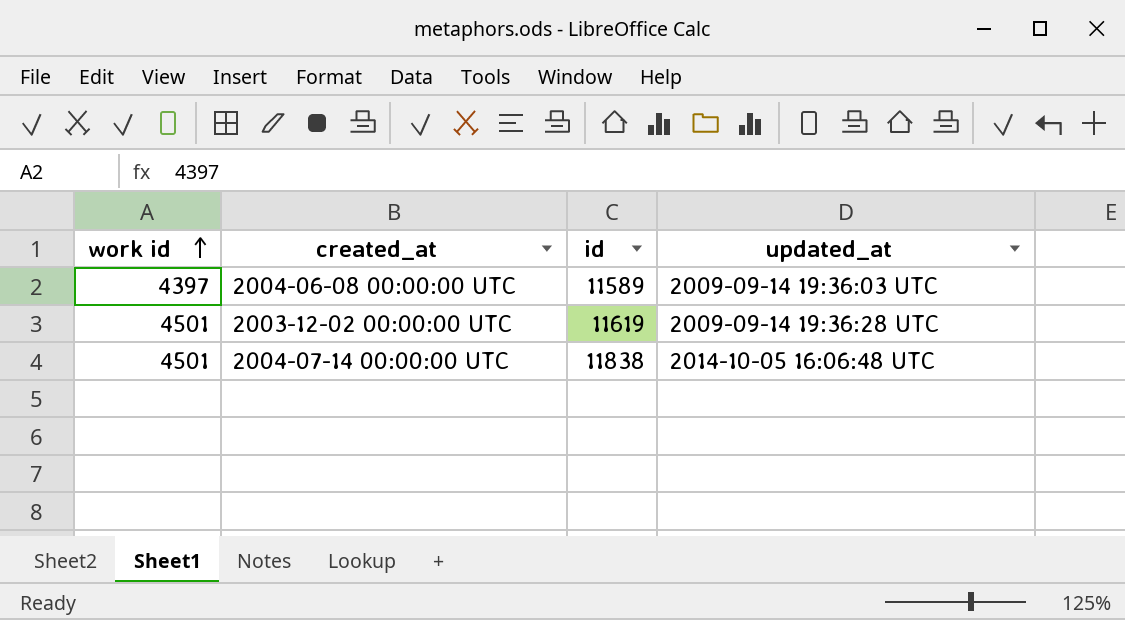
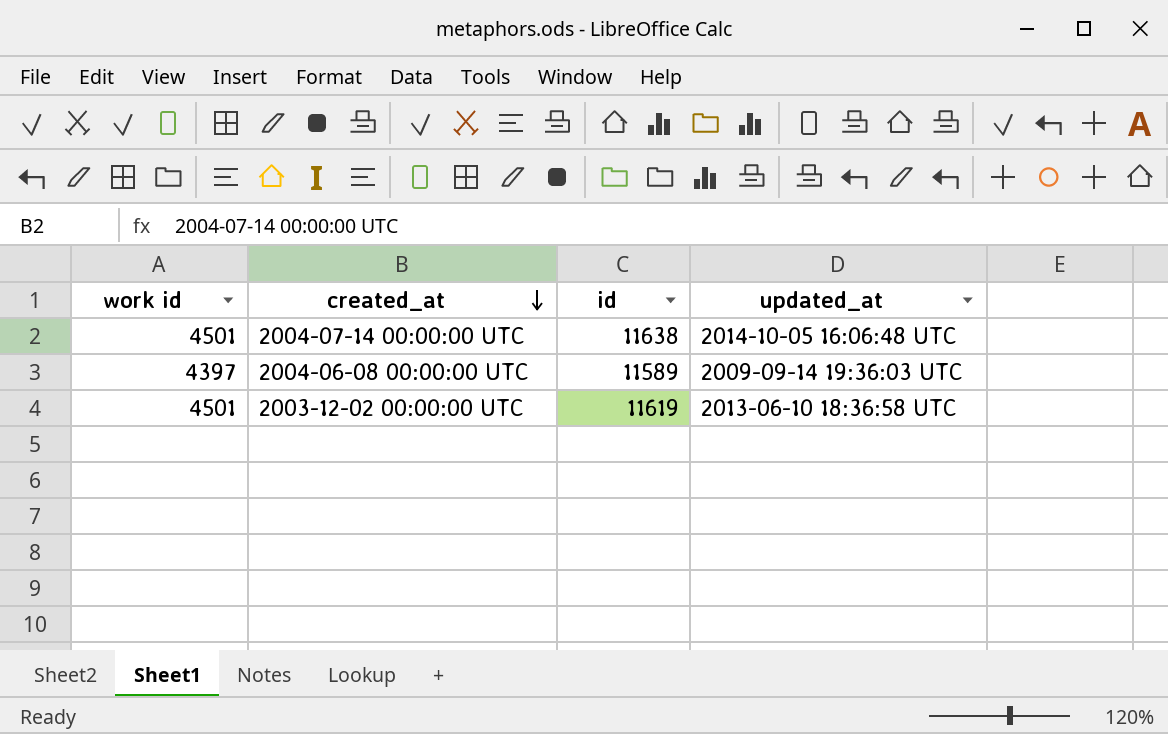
row order: work id ascending -> created_at descending
2004-07-14 00:00:00 UTC | id: 11838 -> 11638
2003-12-02 00:00:00 UTC | updated_at: 2009-09-14 19:36:28 UTC -> 2013-06-10 18:36:58 UTC

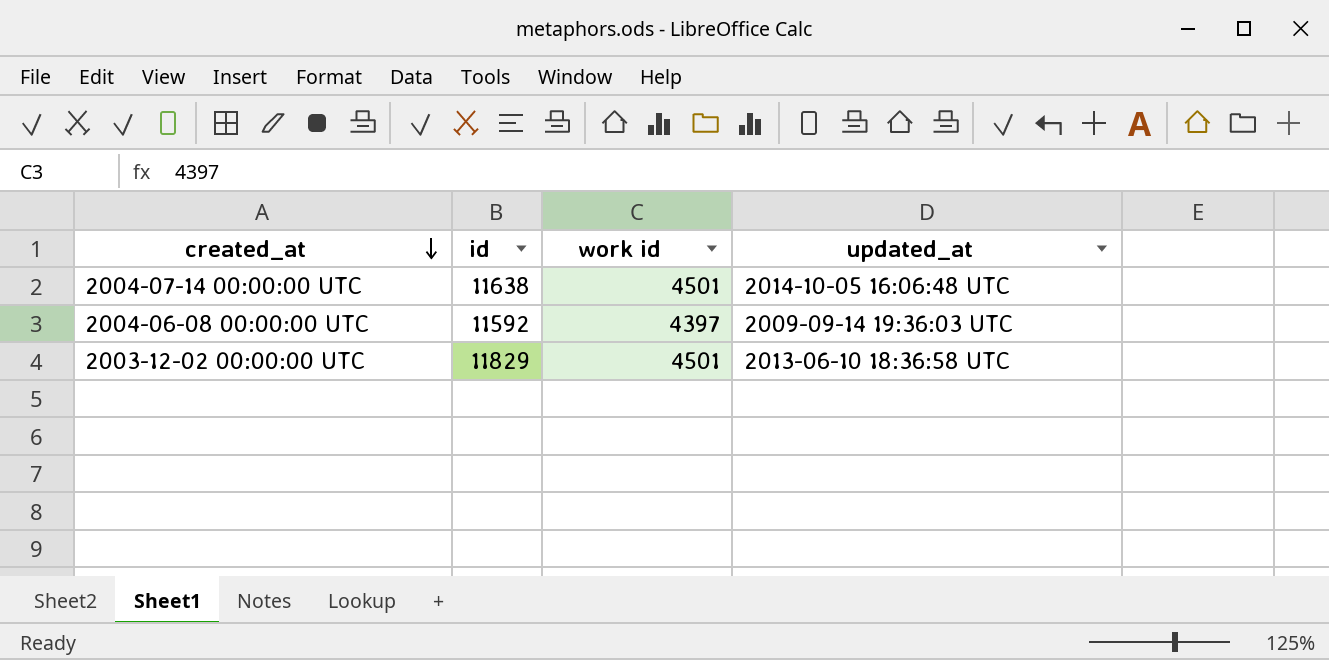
column work id | position: 1 -> 3
2004-06-08 00:00:00 UTC | id: 11589 -> 11592
2003-12-02 00:00:00 UTC | id: 11619 -> 11829

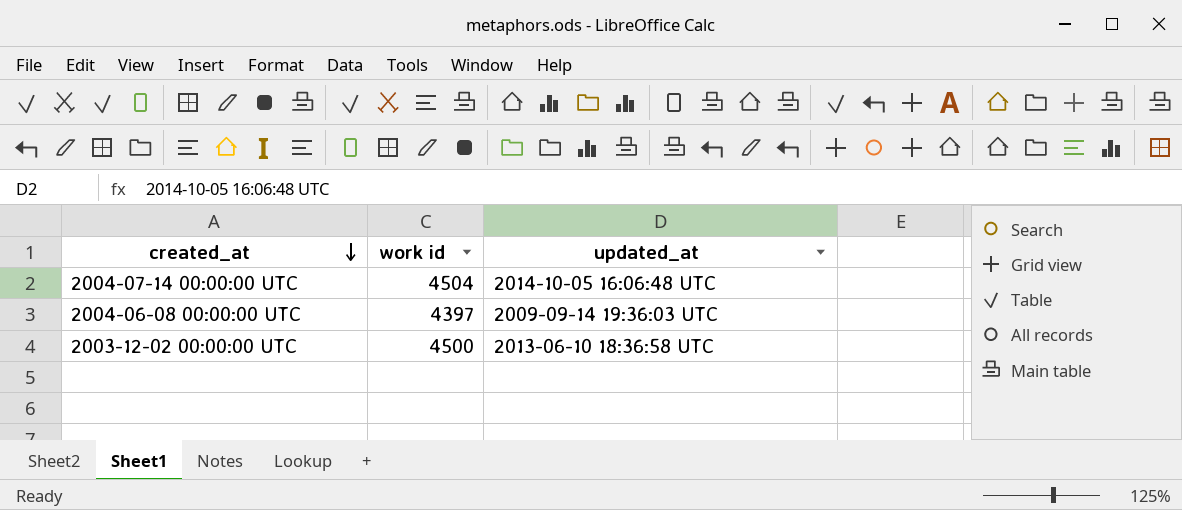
column id | position: 2 -> none
2004-07-14 00:00:00 UTC | work id: 4501 -> 4504
2003-12-02 00:00:00 UTC | work id: 4501 -> 4500

